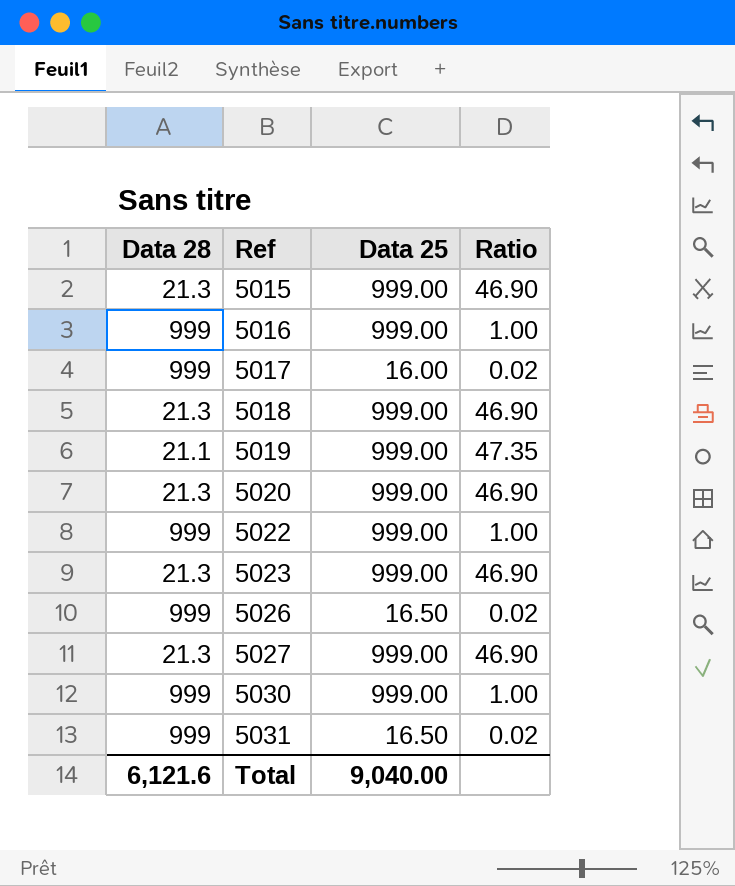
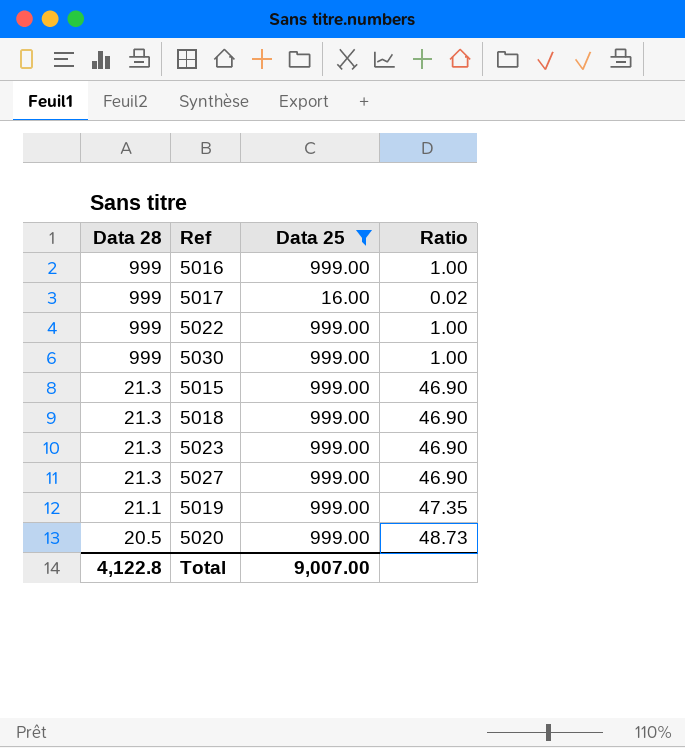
filter: none -> Data 25 != 16.50
row order: Ref ascending -> Data 28 descending
5020 | Data 28: 21.3 -> 20.5
5020 | Ratio: 46.90 -> 48.73
Total | Data 28: 6,121.6 -> 4,122.8
Total | Data 25: 9,040.00 -> 9,007.00

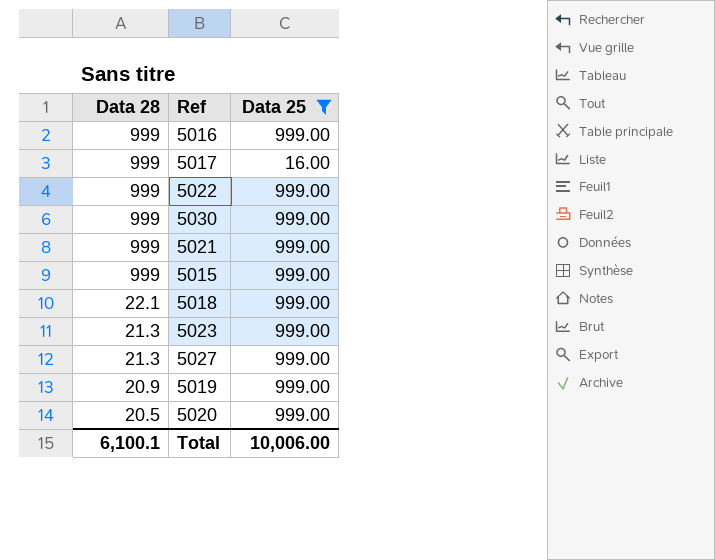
column Ratio | formula: [Data 25] / [Data 28] -> none
row 5021: none -> 999 | 999.00
5015 | Data 28: 21.3 -> 999
5018 | Data 28: 21.3 -> 22.1
5019 | Data 28: 21.1 -> 20.9
Total | Data 28: 4,122.8 -> 6,100.1
Total | Data 25: 9,007.00 -> 10,006.00

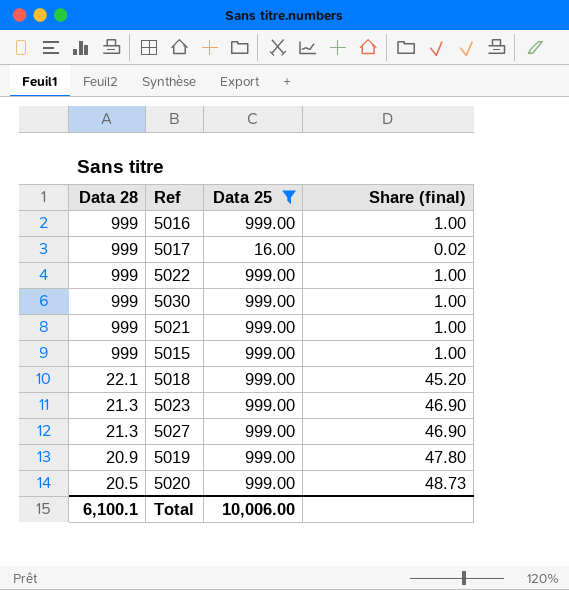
column Share (final) | formula: none -> [Data 25] / [Data 28]

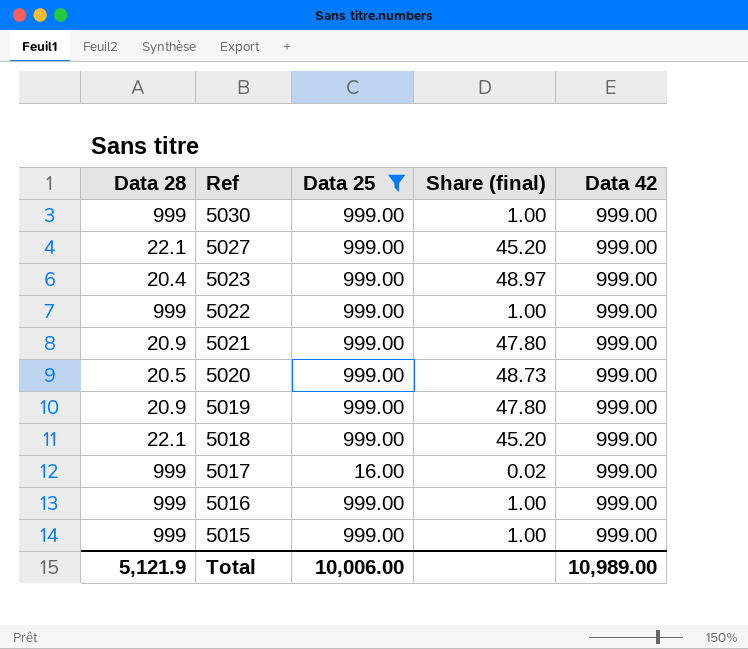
row order: Data 28 descending -> Ref descending
column Data 42 | position: none -> 5
5027 | Data 28: 21.3 -> 22.1
5027 | Share (final): 46.90 -> 45.20
5023 | Data 28: 21.3 -> 20.4
5023 | Share (final): 46.90 -> 48.97
5021 | Data 28: 999 -> 20.9
5021 | Share (final): 1.00 -> 47.80
Total | Data 28: 6,100.1 -> 5,121.9

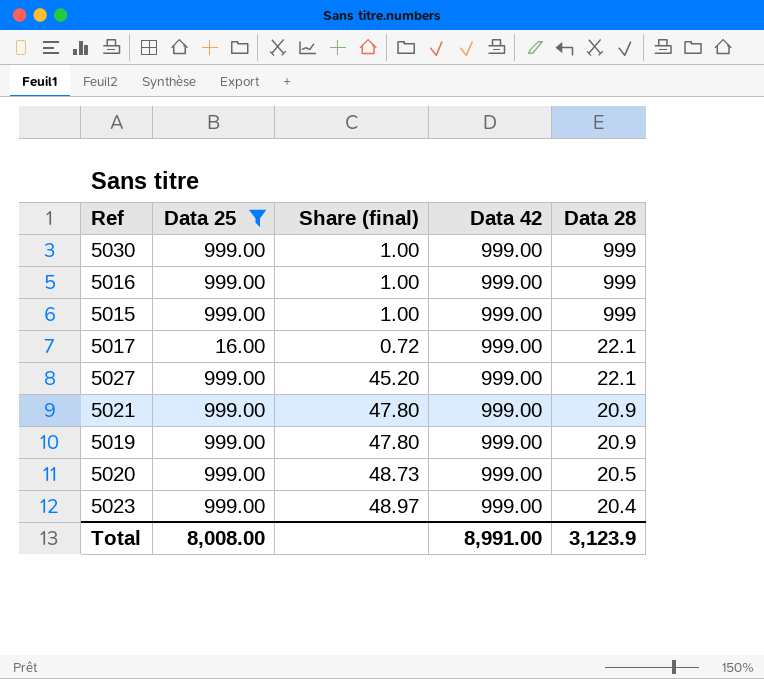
row order: Ref descending -> Data 28 descending
column Data 28 | position: 1 -> 5
row 5022: 999 | 999.00 | 1.00 | 999.00 -> none
row 5018: 22.1 | 999.00 | 45.20 | 999.00 -> none
5017 | Share (final): 0.02 -> 0.72
5017 | Data 28: 999 -> 22.1
Total | Data 25: 10,006.00 -> 8,008.00
Total | Data 42: 10,989.00 -> 8,991.00
Total | Data 28: 5,121.9 -> 3,123.9

